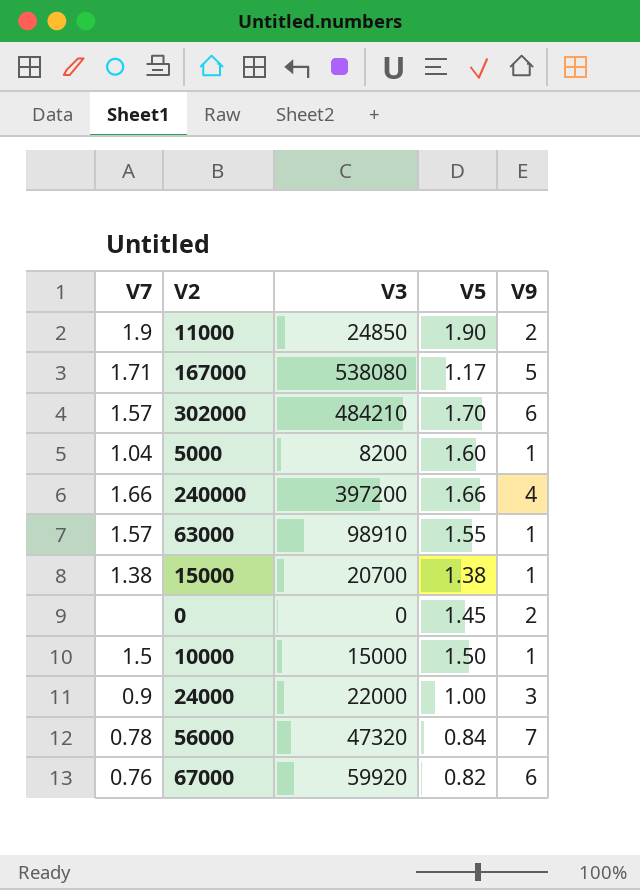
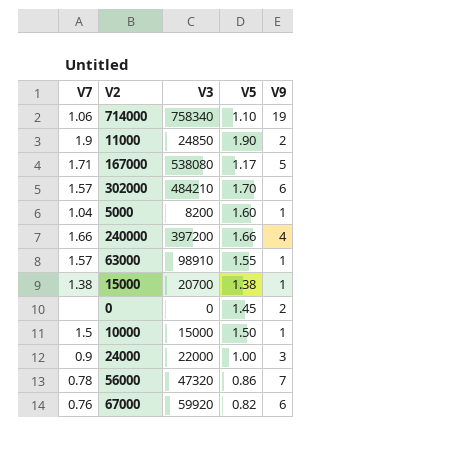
row 714000: none -> 1.06 | 758340 | 1.10 | 19
56000 | V5: 0.84 -> 0.86

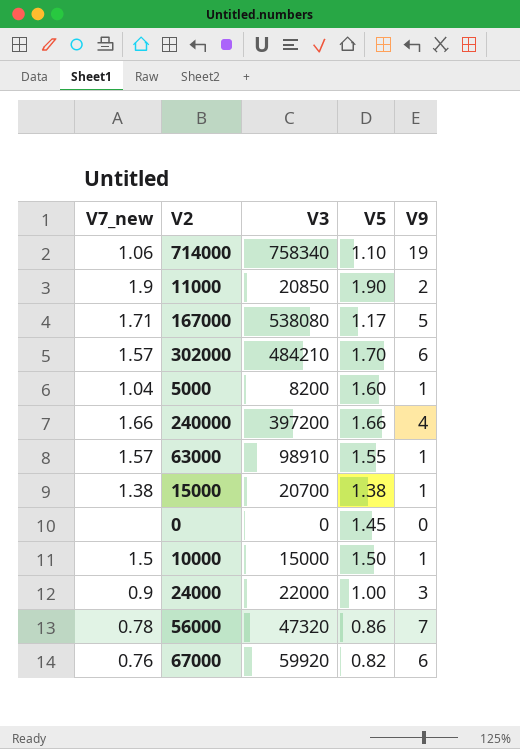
column name: V7 -> V7_new
11000 | V3: 24850 -> 20850
0 | V9: 2 -> 0

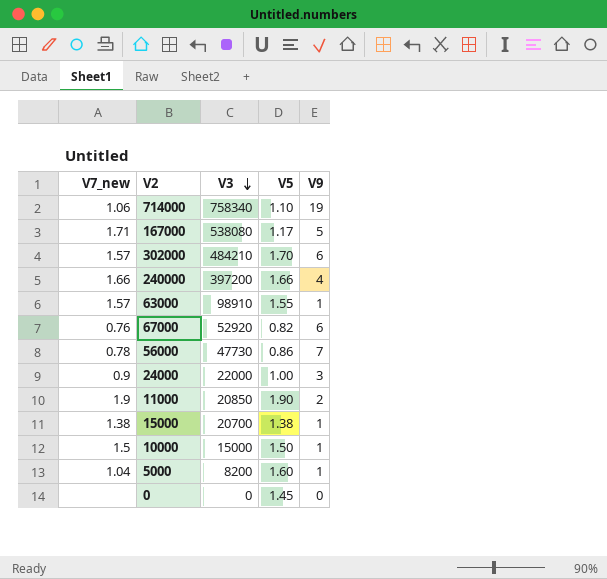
row order: none -> V3 descending
67000 | V3: 59920 -> 52920
56000 | V3: 47320 -> 47730

